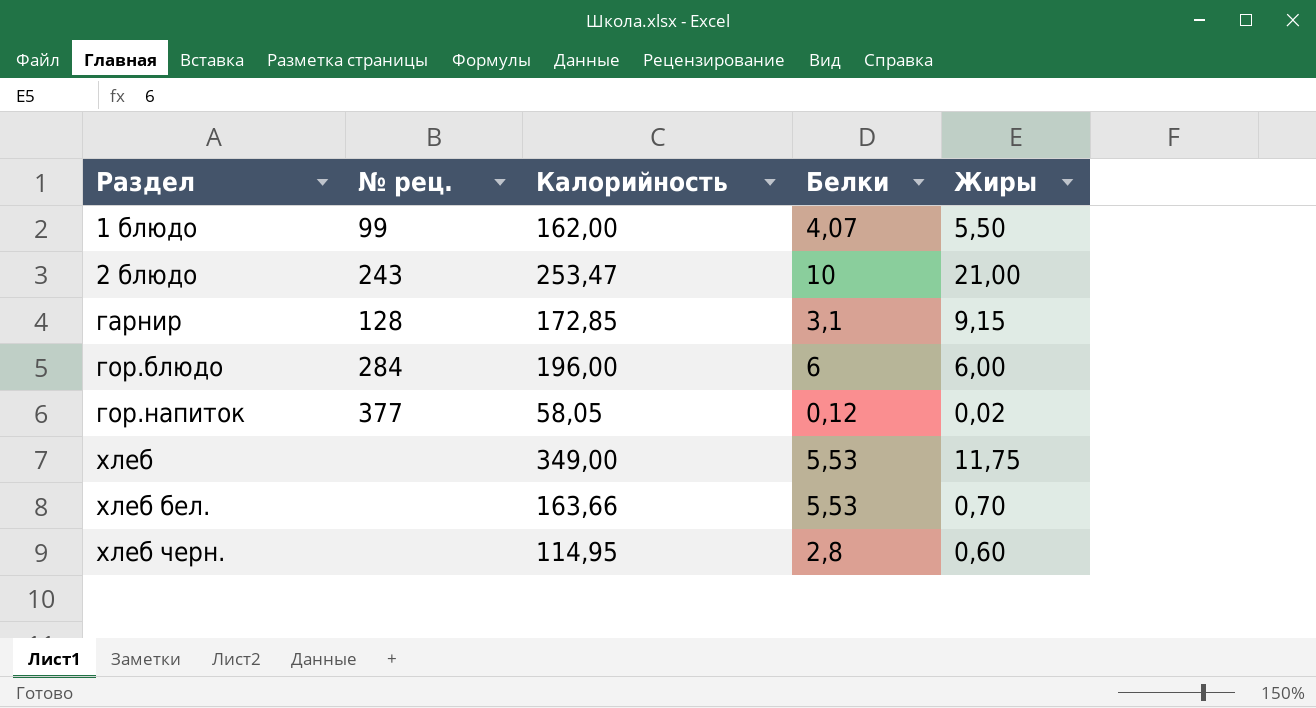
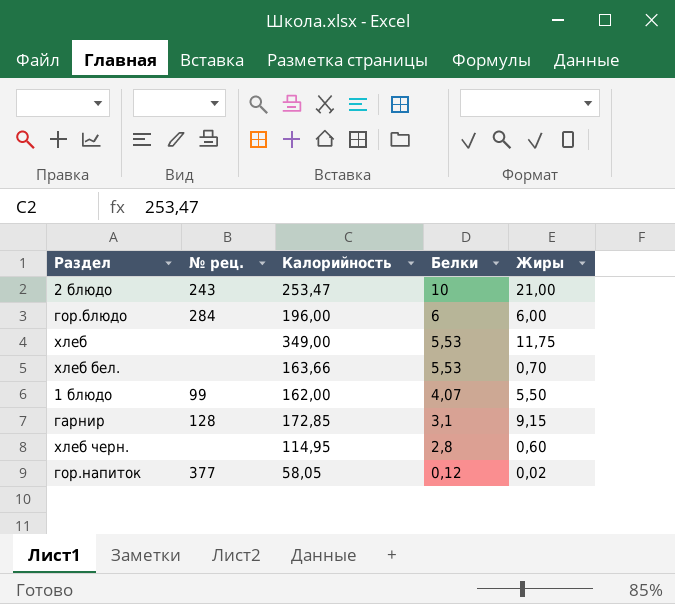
row order: Раздел ascending -> Белки descending

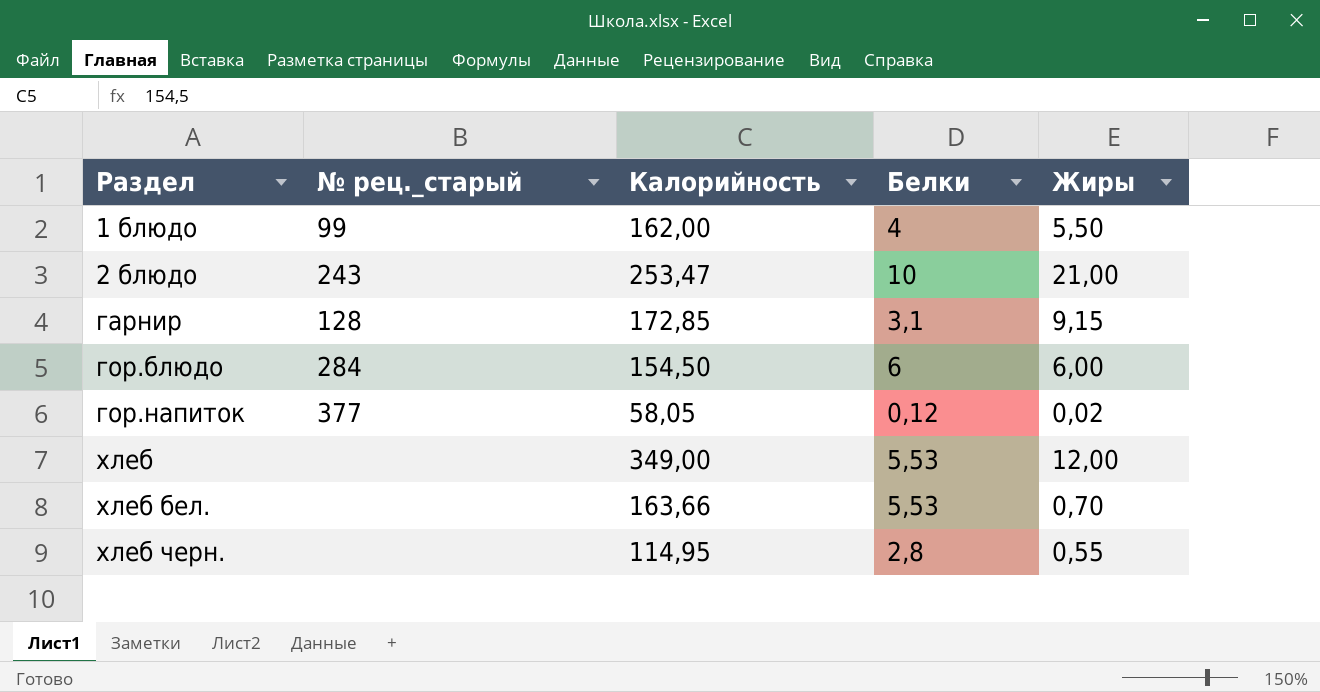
row order: Белки descending -> Раздел ascending
column name: № рец. -> № рец._старый
1 блюдо | Белки: 4,07 -> 4
гор.блюдо | Калорийность: 196,00 -> 154,50
хлеб | Жиры: 11,75 -> 12,00
хлеб черн. | Жиры: 0,60 -> 0,55

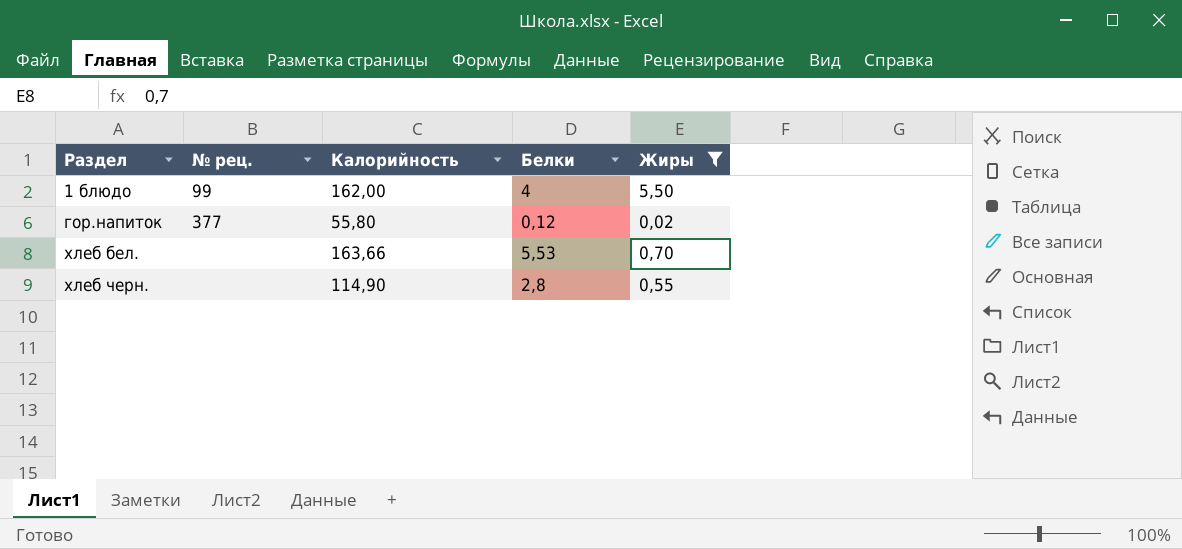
filter: none -> Жиры <= 5,50
column name: № рец._старый -> № рец.
гор.напиток | Калорийность: 58,05 -> 55,80
хлеб черн. | Калорийность: 114,95 -> 114,90

